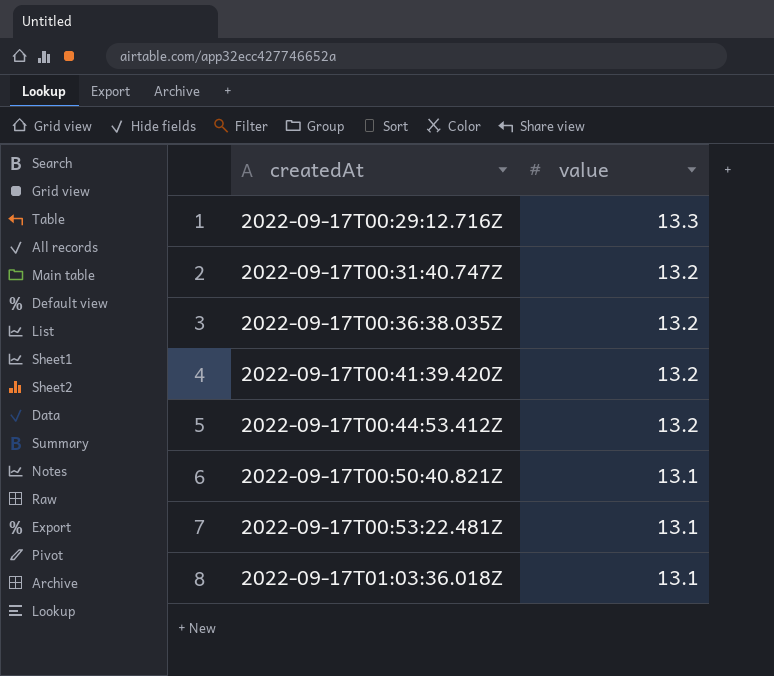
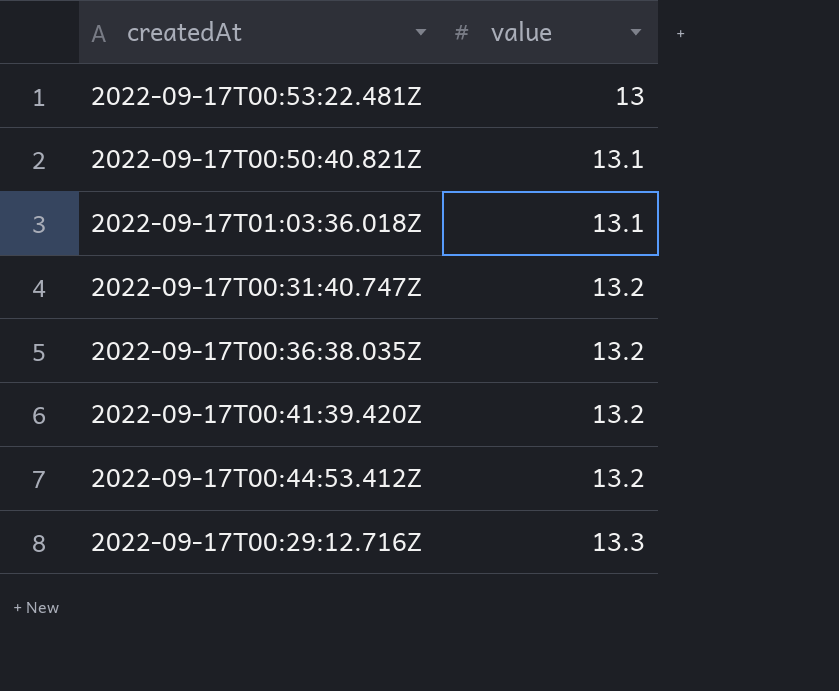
row order: createdAt ascending -> value ascending
2022-09-17T00:53:22.481Z | value: 13.1 -> 13

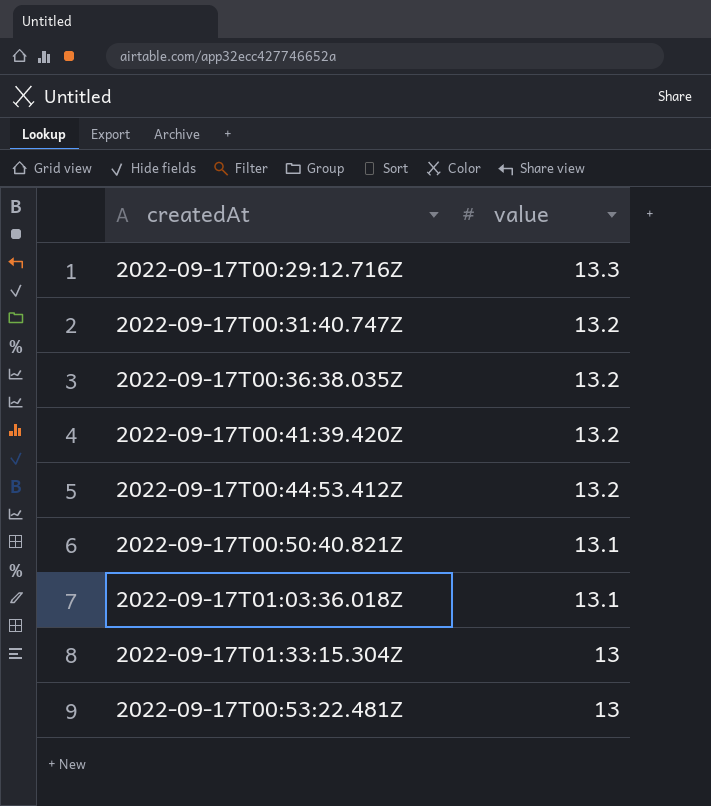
row order: value ascending -> value descending
row 2022-09-17T01:33:15.304Z: none -> 13

